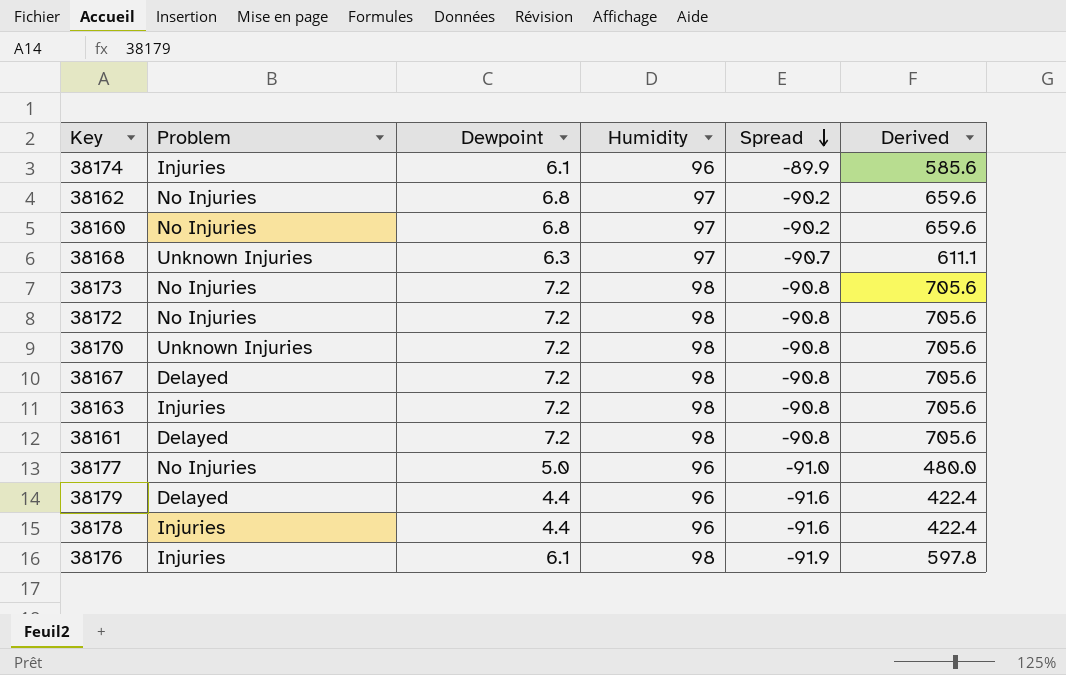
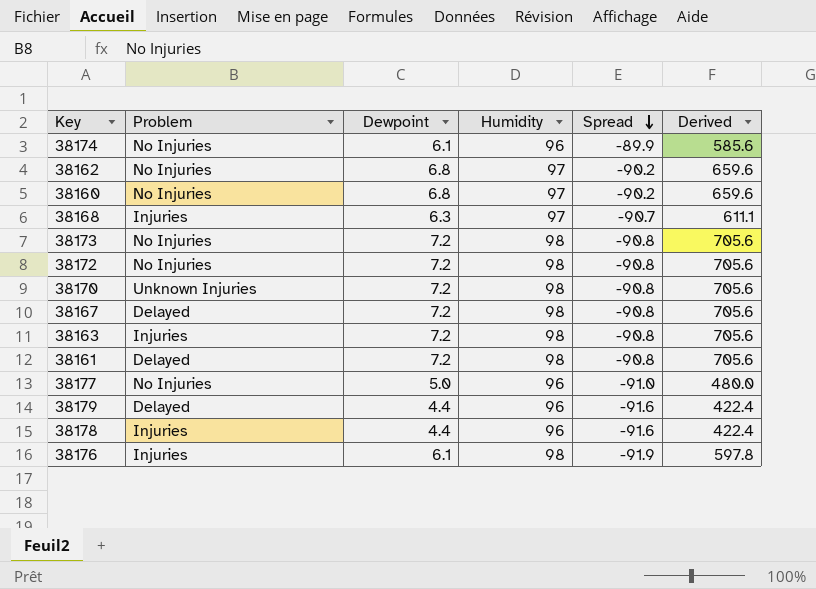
38174 | Problem: Injuries -> No Injuries
38168 | Problem: Unknown Injuries -> Injuries

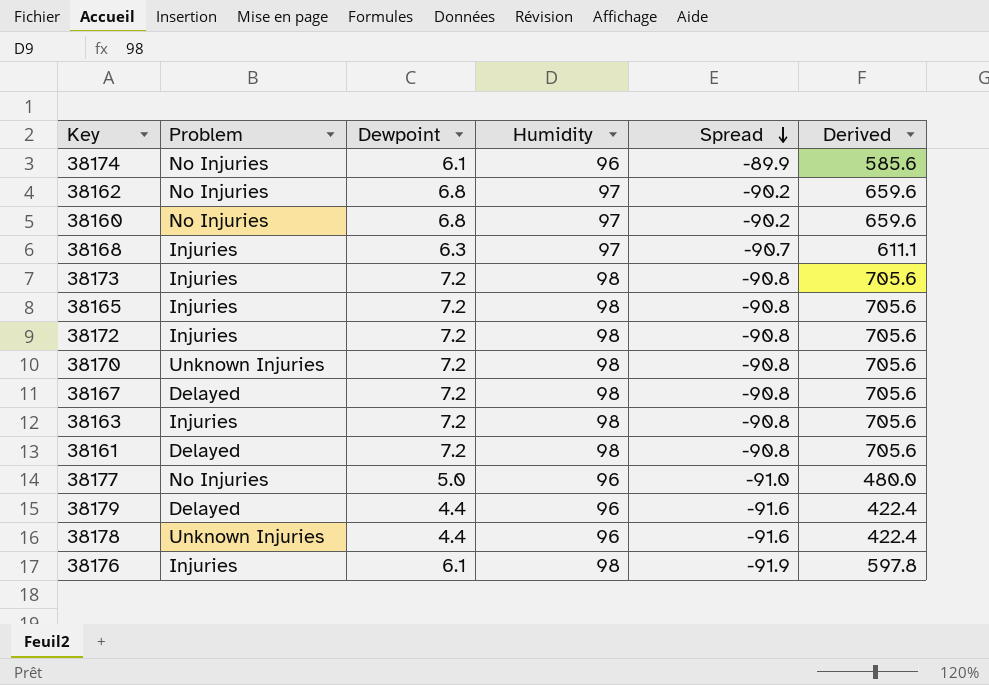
38173 | Problem: No Injuries -> Injuries
row 38165: none -> Injuries | 7.2 | 98 | -90.8 | 705.6
38172 | Problem: No Injuries -> Injuries
38178 | Problem: Injuries -> Unknown Injuries

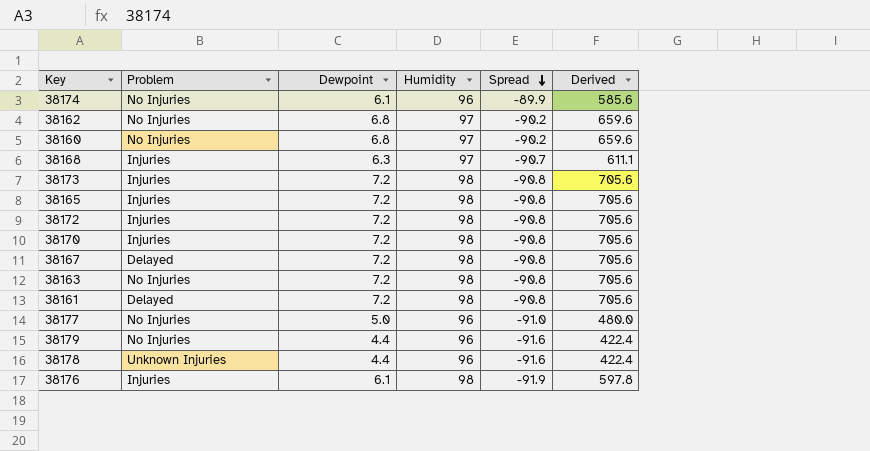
38170 | Problem: Unknown Injuries -> Injuries
38163 | Problem: Injuries -> No Injuries
38179 | Problem: Delayed -> No Injuries

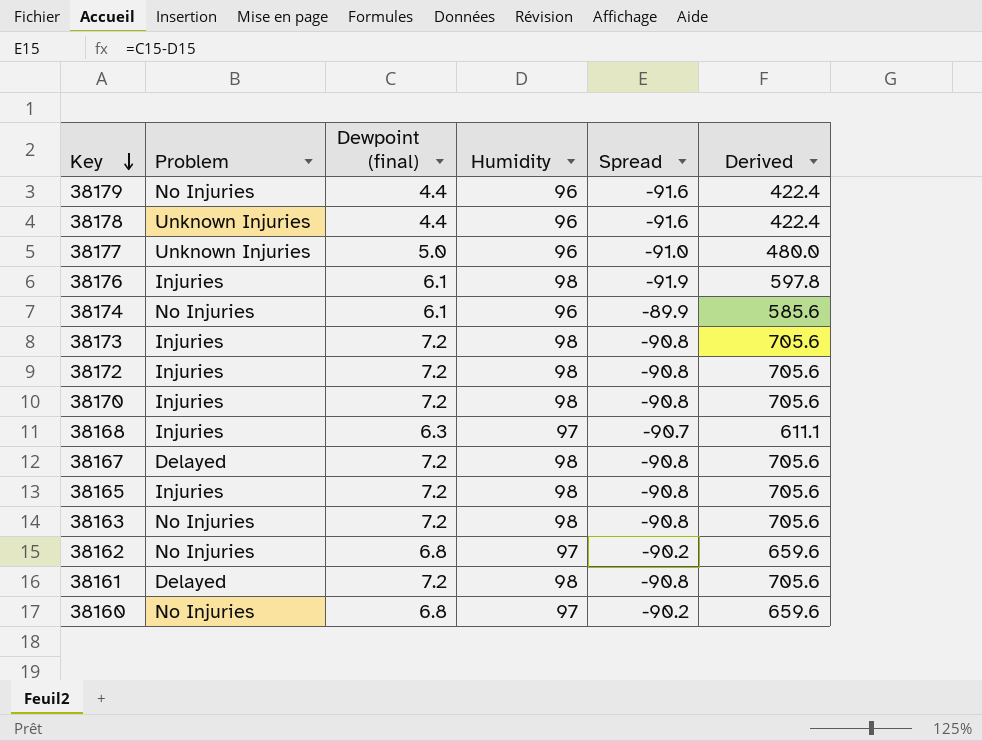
row order: Spread descending -> Key descending
column name: Dewpoint -> Dewpoint (final)
38177 | Problem: No Injuries -> Unknown Injuries

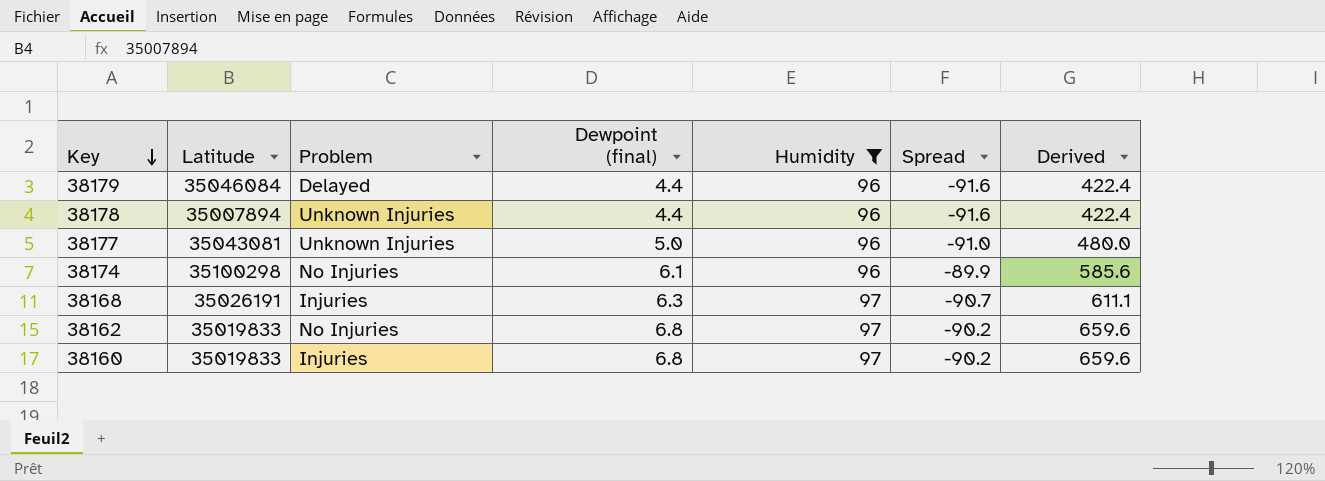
filter: none -> Humidity != 98
column Latitude | position: none -> 2
38179 | Problem: No Injuries -> Delayed
38160 | Problem: No Injuries -> Injuries

